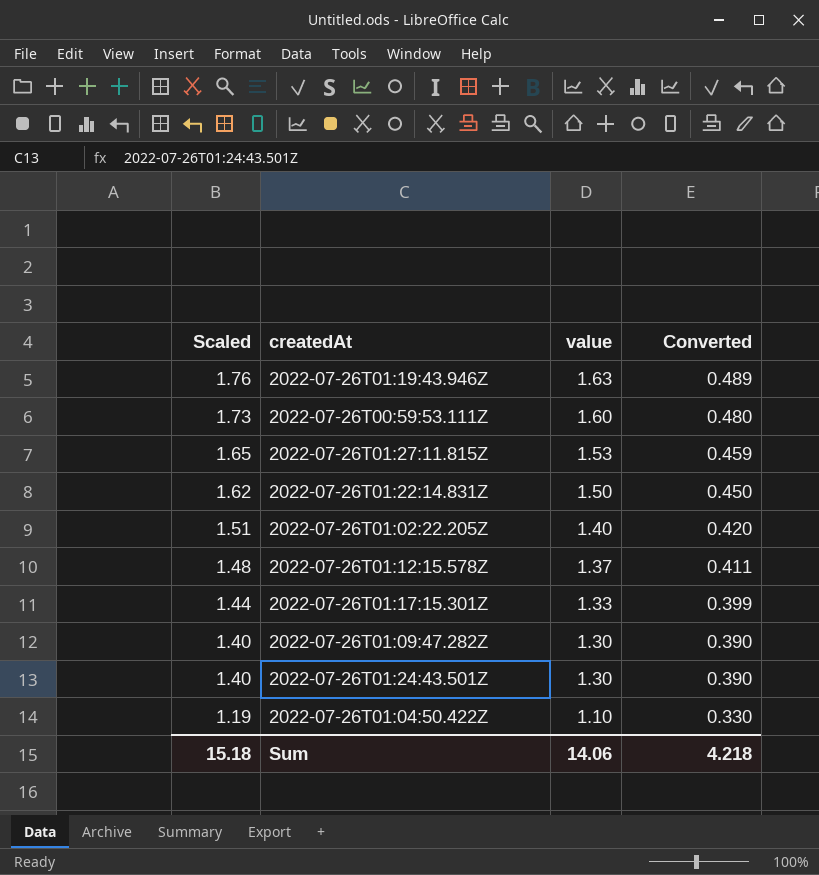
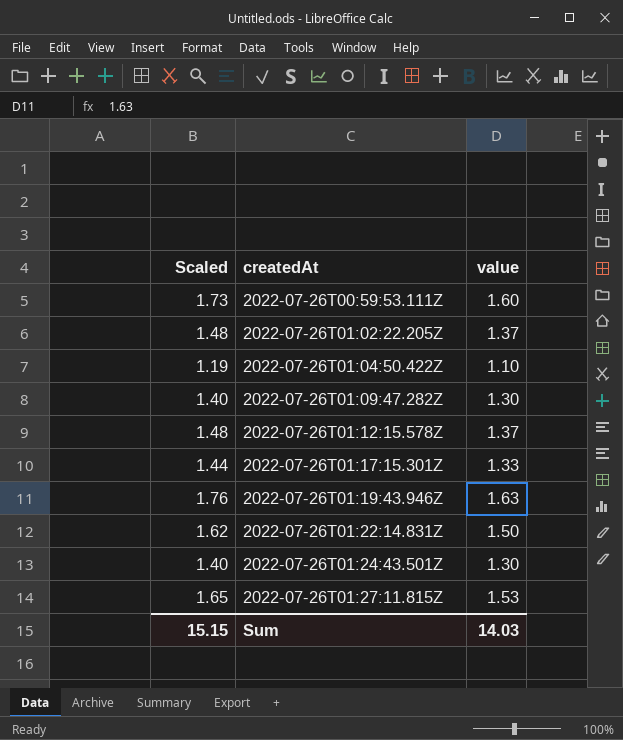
row order: Scaled descending -> createdAt ascending
column Converted | formula: [value] * 0.3 -> none
2022-07-26T01:02:22.205Z | Scaled: 1.51 -> 1.48
2022-07-26T01:02:22.205Z | value: 1.40 -> 1.37
Sum | Scaled: 15.18 -> 15.15
Sum | value: 14.06 -> 14.03

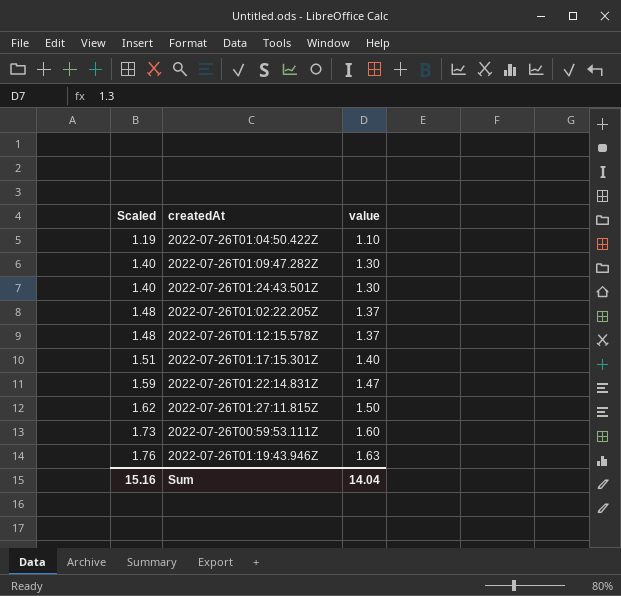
row order: createdAt ascending -> Scaled ascending
2022-07-26T01:17:15.301Z | Scaled: 1.44 -> 1.51
2022-07-26T01:17:15.301Z | value: 1.33 -> 1.40
2022-07-26T01:22:14.831Z | Scaled: 1.62 -> 1.59
2022-07-26T01:22:14.831Z | value: 1.50 -> 1.47
2022-07-26T01:27:11.815Z | Scaled: 1.65 -> 1.62
2022-07-26T01:27:11.815Z | value: 1.53 -> 1.50
Sum | Scaled: 15.15 -> 15.16
Sum | value: 14.03 -> 14.04

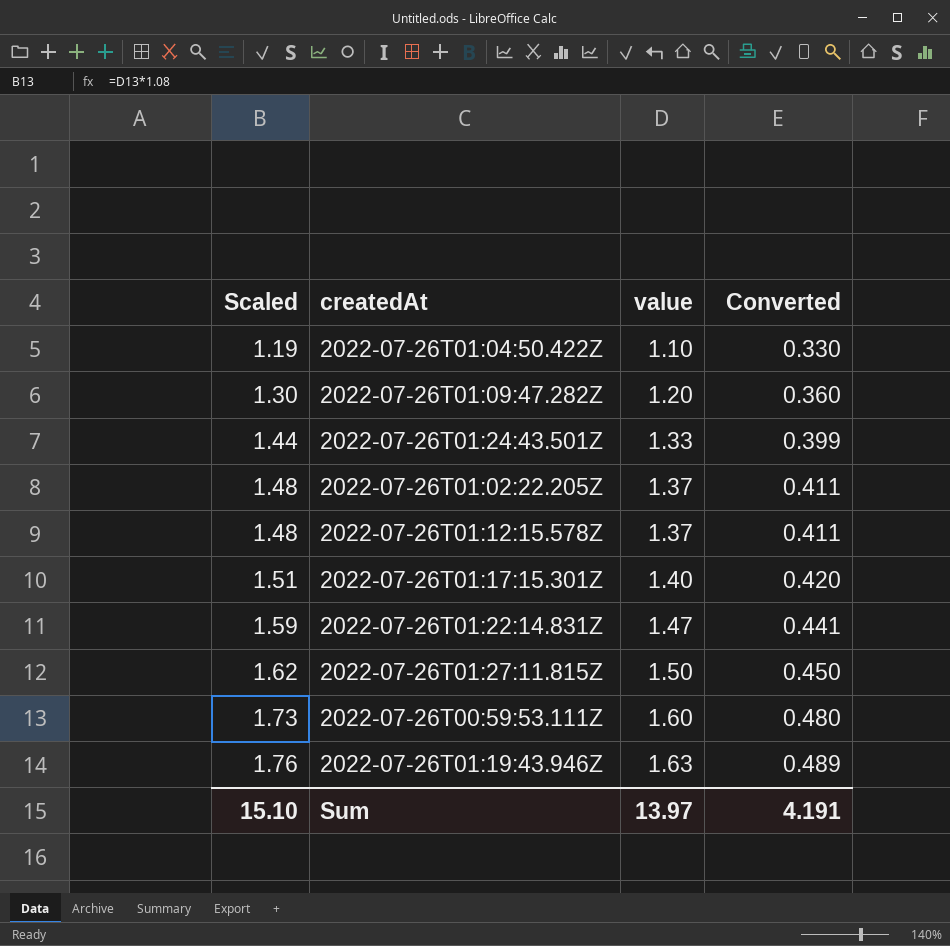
column Converted | formula: none -> [value] * 0.3
2022-07-26T01:09:47.282Z | Scaled: 1.40 -> 1.30
2022-07-26T01:09:47.282Z | value: 1.30 -> 1.20
2022-07-26T01:24:43.501Z | Scaled: 1.40 -> 1.44
2022-07-26T01:24:43.501Z | value: 1.30 -> 1.33
Sum | Scaled: 15.16 -> 15.10
Sum | value: 14.04 -> 13.97

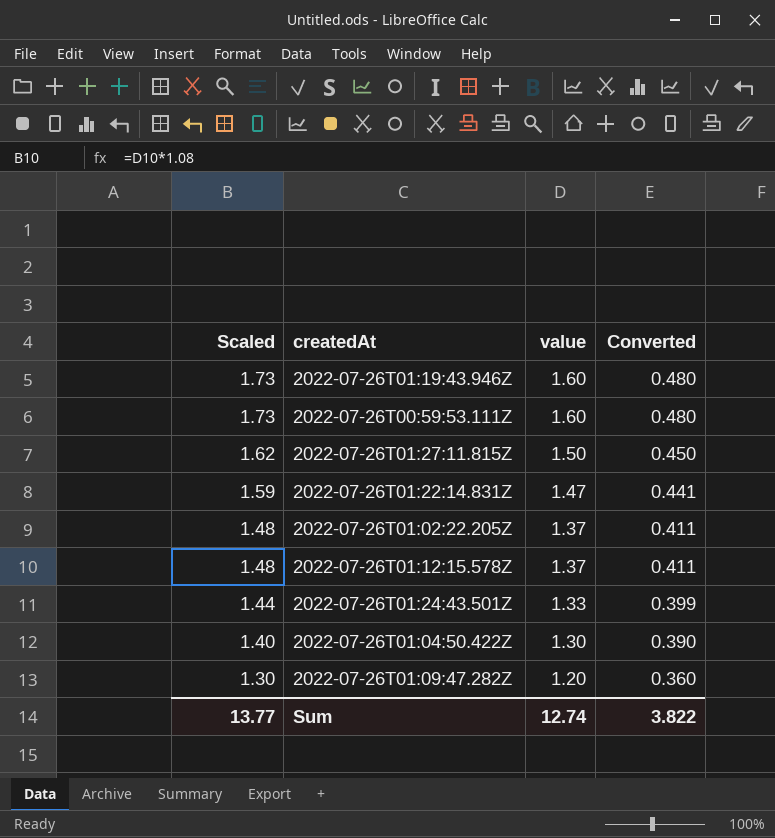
row order: Scaled ascending -> Scaled descending
row 2022-07-26T01:17:15.301Z: 1.51 | 1.40 | 0.420 -> none
2022-07-26T01:19:43.946Z | Scaled: 1.76 -> 1.73
2022-07-26T01:19:43.946Z | value: 1.63 -> 1.60
2022-07-26T01:19:43.946Z | Converted: 0.489 -> 0.480
2022-07-26T01:04:50.422Z | Scaled: 1.19 -> 1.40
2022-07-26T01:04:50.422Z | value: 1.10 -> 1.30
2022-07-26T01:04:50.422Z | Converted: 0.330 -> 0.390
Sum | Scaled: 15.10 -> 13.77
Sum | value: 13.97 -> 12.74
Sum | Converted: 4.191 -> 3.822

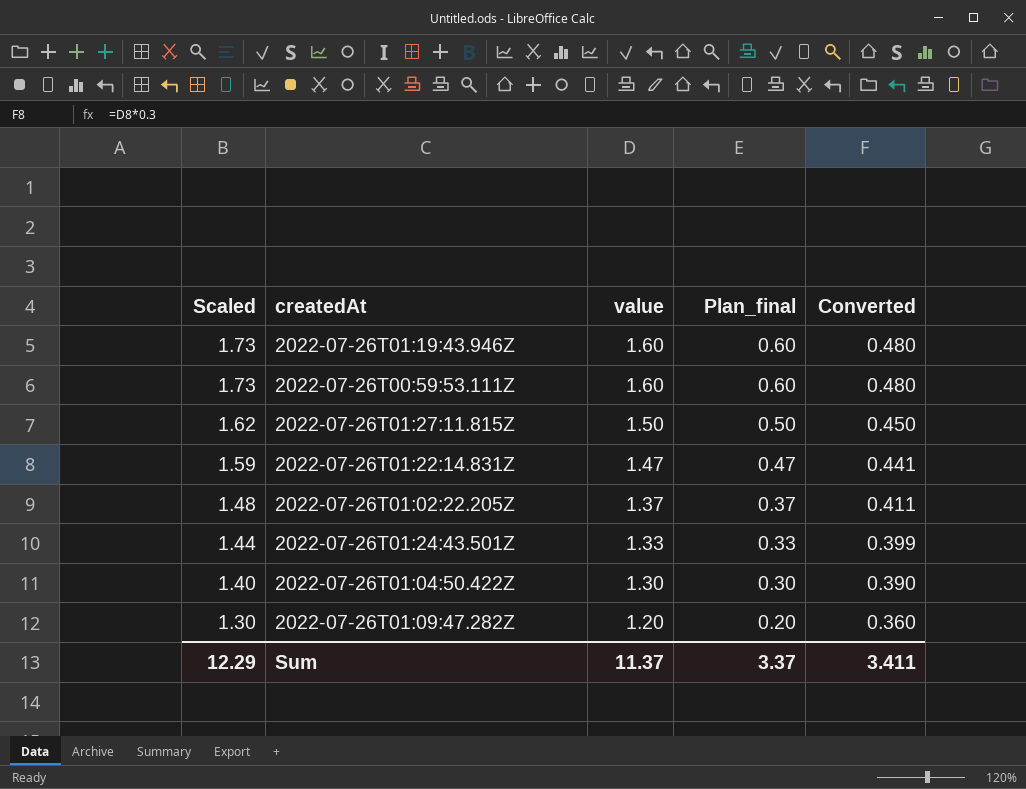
column Plan_final | formula: none -> [value] - 1
row 2022-07-26T01:12:15.578Z: 1.48 | 1.37 | 0.411 -> none
Sum | Scaled: 13.77 -> 12.29
Sum | value: 12.74 -> 11.37
Sum | Converted: 3.822 -> 3.411

